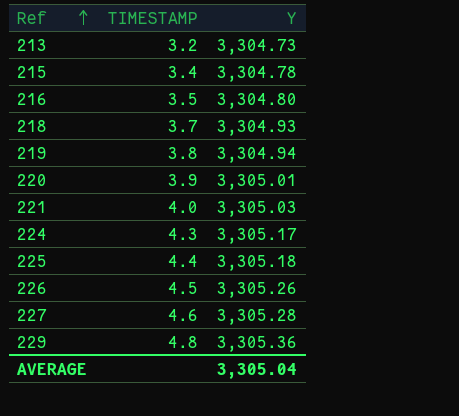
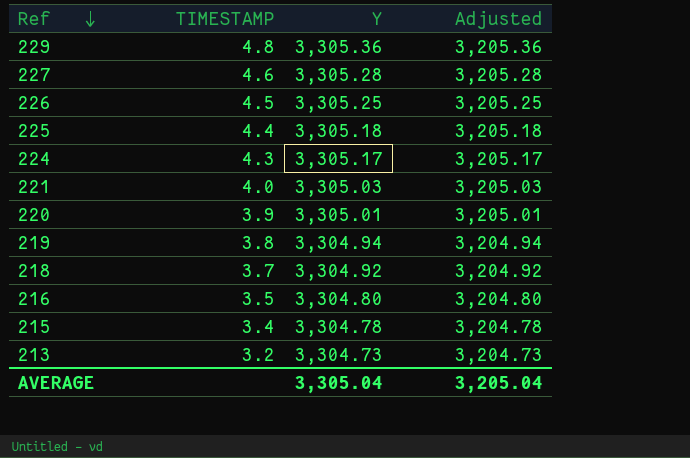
row order: Ref ascending -> Ref descending
column Adjusted | formula: none -> [Y] - 100
226 | Y: 3,305.26 -> 3,305.25
218 | Y: 3,304.93 -> 3,304.92

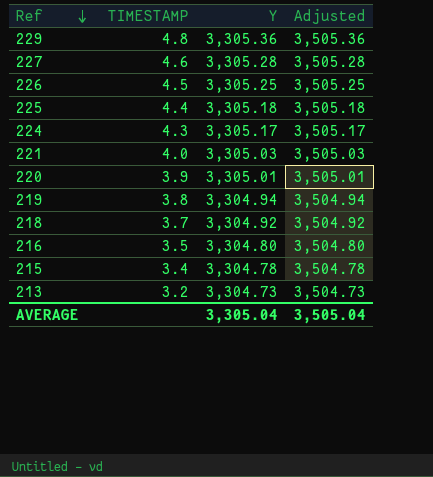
column Adjusted | formula: [Y] - 100 -> [Y] + 200
AVERAGE | Adjusted: 3,205.04 -> 3,505.04

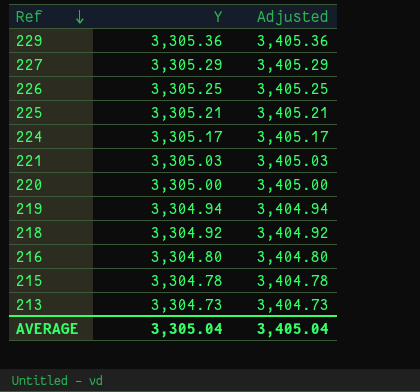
column TIMESTAMP | position: 2 -> none
column Adjusted | formula: [Y] + 200 -> [Y] + 100
227 | Y: 3,305.28 -> 3,305.29
225 | Y: 3,305.18 -> 3,305.21
220 | Y: 3,305.01 -> 3,305.00
AVERAGE | Adjusted: 3,505.04 -> 3,405.04

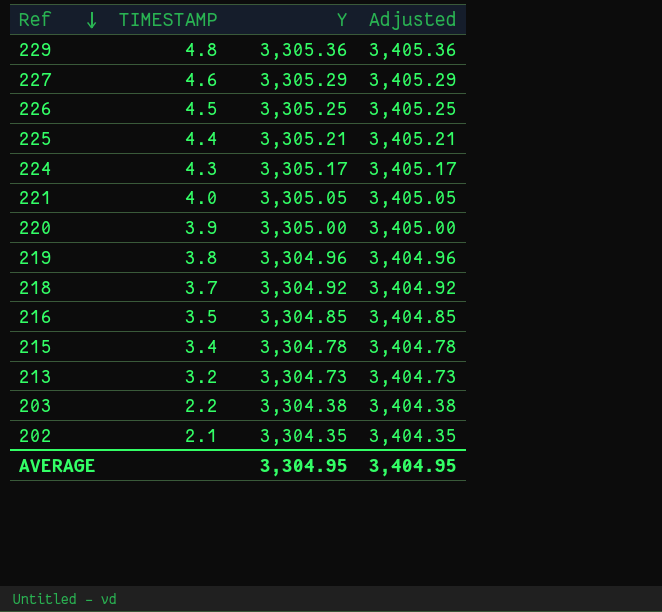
column TIMESTAMP | position: none -> 2
221 | Y: 3,305.03 -> 3,305.05
221 | Adjusted: 3,405.03 -> 3,405.05
219 | Y: 3,304.94 -> 3,304.96
219 | Adjusted: 3,404.94 -> 3,404.96
216 | Y: 3,304.80 -> 3,304.85
216 | Adjusted: 3,404.80 -> 3,404.85
row 203: none -> 2.2 | 3,304.38 | 3,404.38
row 202: none -> 2.1 | 3,304.35 | 3,404.35
AVERAGE | Y: 3,305.04 -> 3,304.95
AVERAGE | Adjusted: 3,405.04 -> 3,404.95

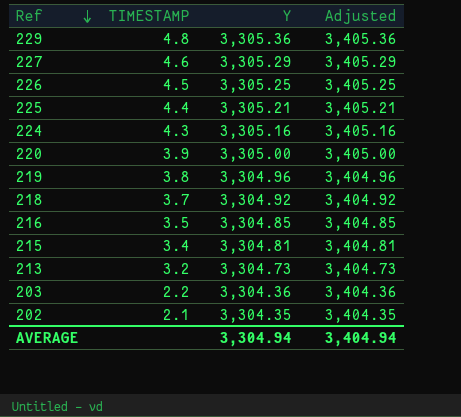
row 221: 4.0 | 3,305.05 | 3,405.05 -> none
224 | Y: 3,305.17 -> 3,305.16
224 | Adjusted: 3,405.17 -> 3,405.16
215 | Y: 3,304.78 -> 3,304.81
215 | Adjusted: 3,404.78 -> 3,404.81
203 | Y: 3,304.38 -> 3,304.36
203 | Adjusted: 3,404.38 -> 3,404.36
AVERAGE | Y: 3,304.95 -> 3,304.94
AVERAGE | Adjusted: 3,404.95 -> 3,404.94

